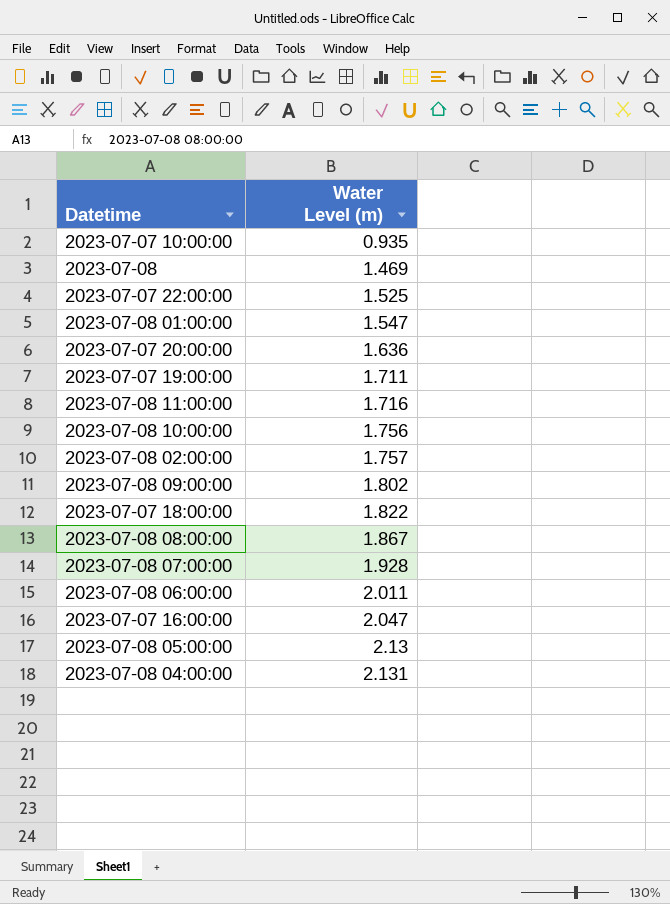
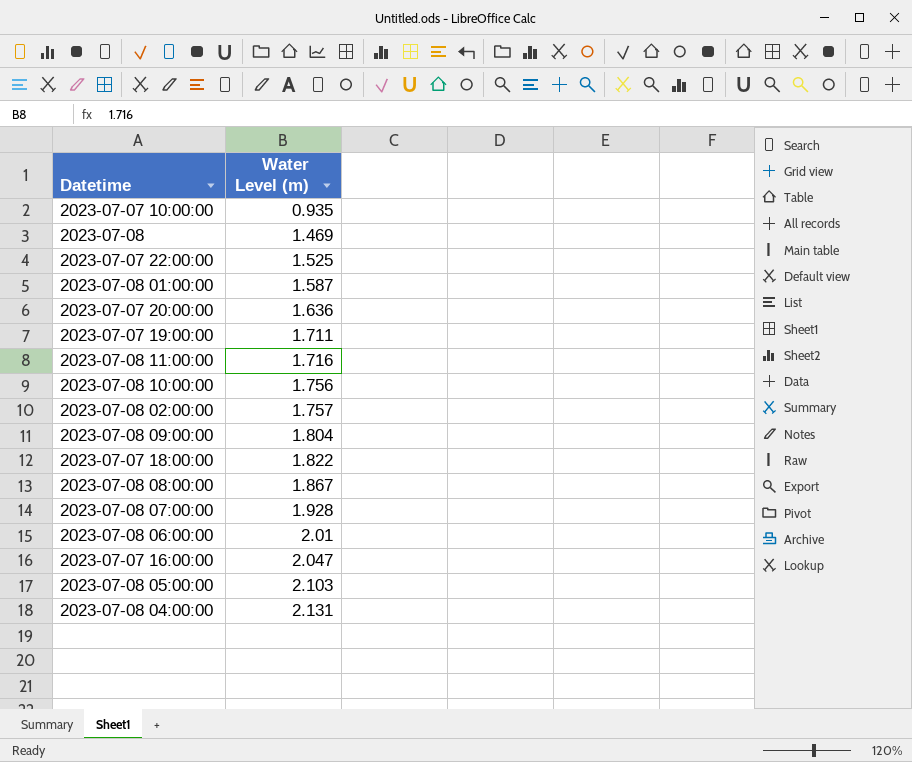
2023-07-08 01:00:00 | Water Level (m): 1.547 -> 1.587
2023-07-08 09:00:00 | Water Level (m): 1.802 -> 1.804
2023-07-08 06:00:00 | Water Level (m): 2.011 -> 2.01
2023-07-08 05:00:00 | Water Level (m): 2.13 -> 2.103

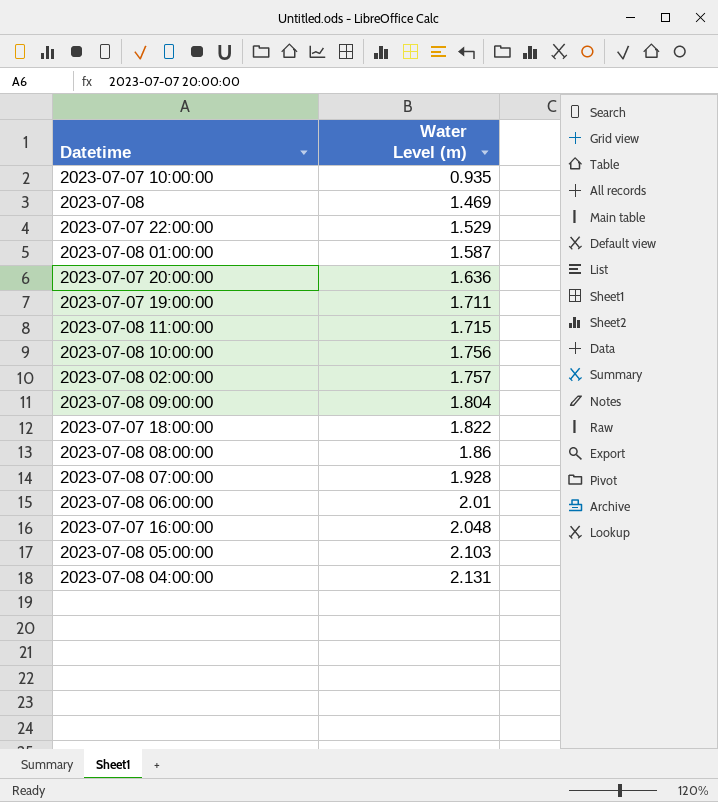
2023-07-07 22:00:00 | Water Level (m): 1.525 -> 1.529
2023-07-08 11:00:00 | Water Level (m): 1.716 -> 1.715
2023-07-08 08:00:00 | Water Level (m): 1.867 -> 1.86
2023-07-07 16:00:00 | Water Level (m): 2.047 -> 2.048

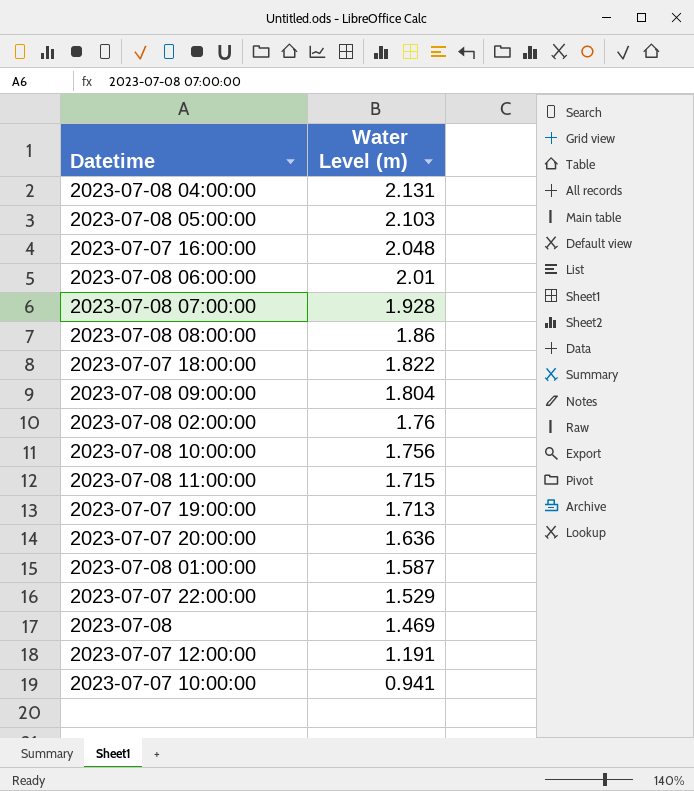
row order: Water Level (m) ascending -> Water Level (m) descending
2023-07-08 02:00:00 | Water Level (m): 1.757 -> 1.76
2023-07-07 19:00:00 | Water Level (m): 1.711 -> 1.713
row 2023-07-07 12:00:00: none -> 1.191
2023-07-07 10:00:00 | Water Level (m): 0.935 -> 0.941

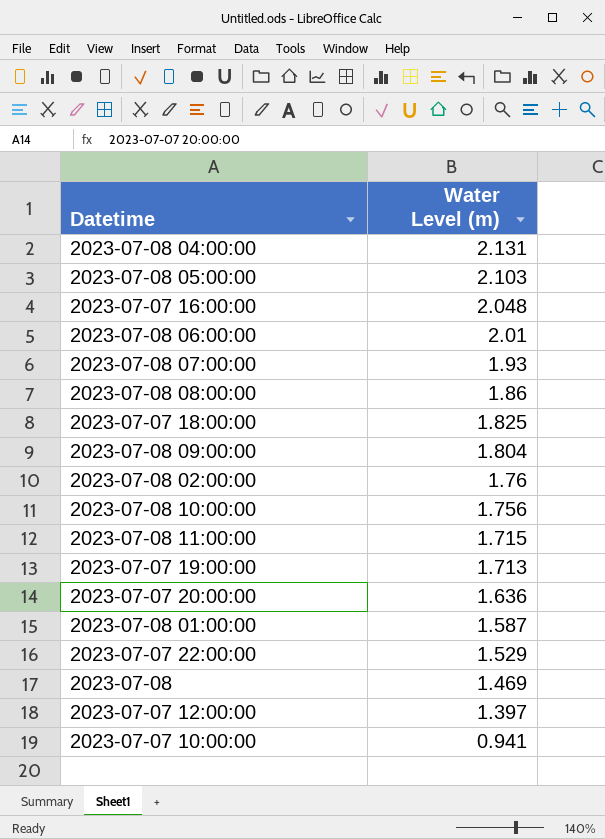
2023-07-08 07:00:00 | Water Level (m): 1.928 -> 1.93
2023-07-07 18:00:00 | Water Level (m): 1.822 -> 1.825
2023-07-07 12:00:00 | Water Level (m): 1.191 -> 1.397

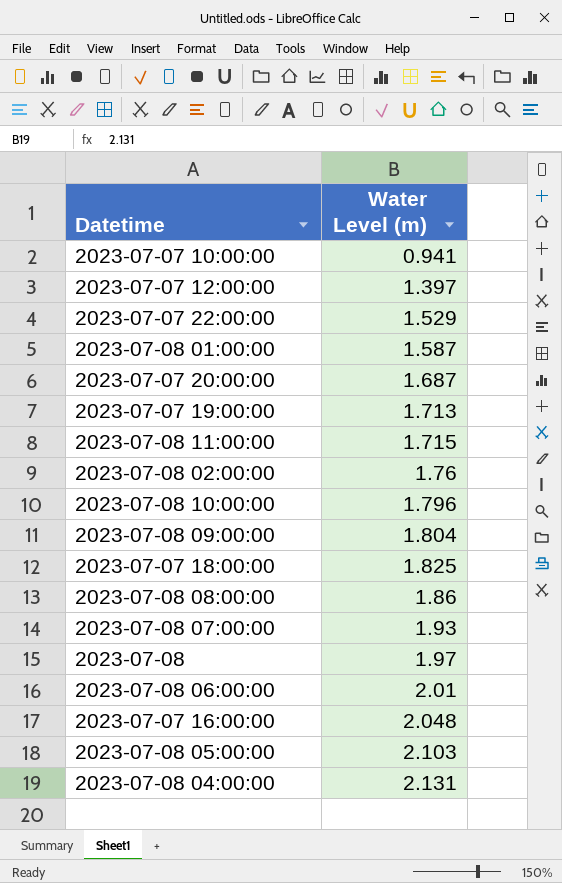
row order: Water Level (m) descending -> Water Level (m) ascending
2023-07-07 20:00:00 | Water Level (m): 1.636 -> 1.687
2023-07-08 10:00:00 | Water Level (m): 1.756 -> 1.796
2023-07-08 | Water Level (m): 1.469 -> 1.97

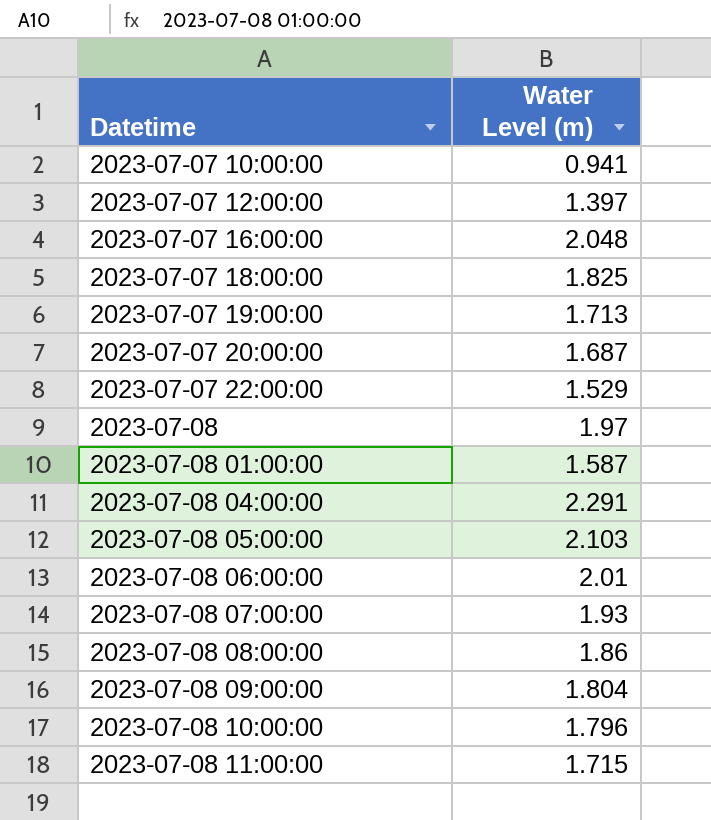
row order: Water Level (m) ascending -> Datetime ascending
row 2023-07-08 02:00:00: 1.76 -> none
2023-07-08 04:00:00 | Water Level (m): 2.131 -> 2.291

